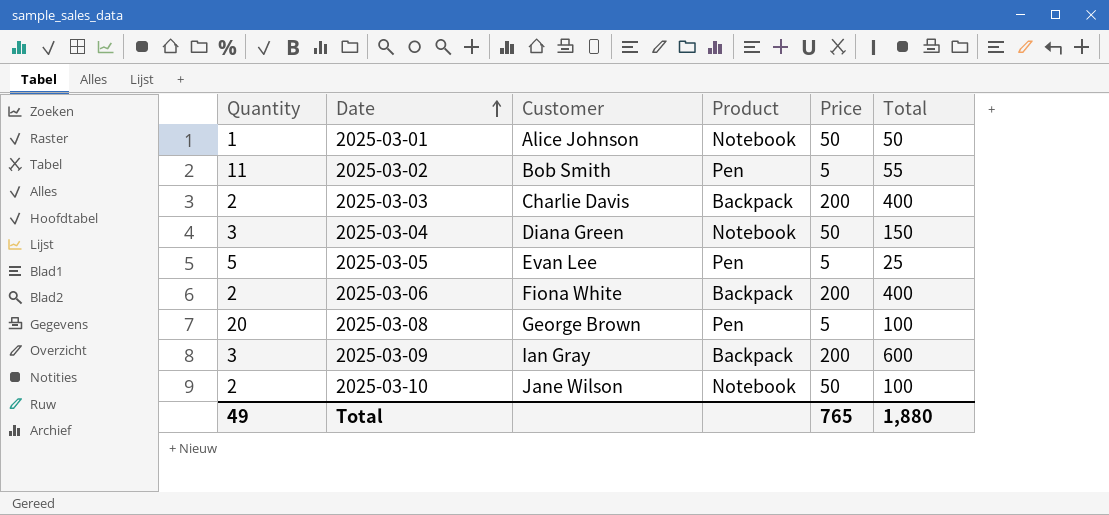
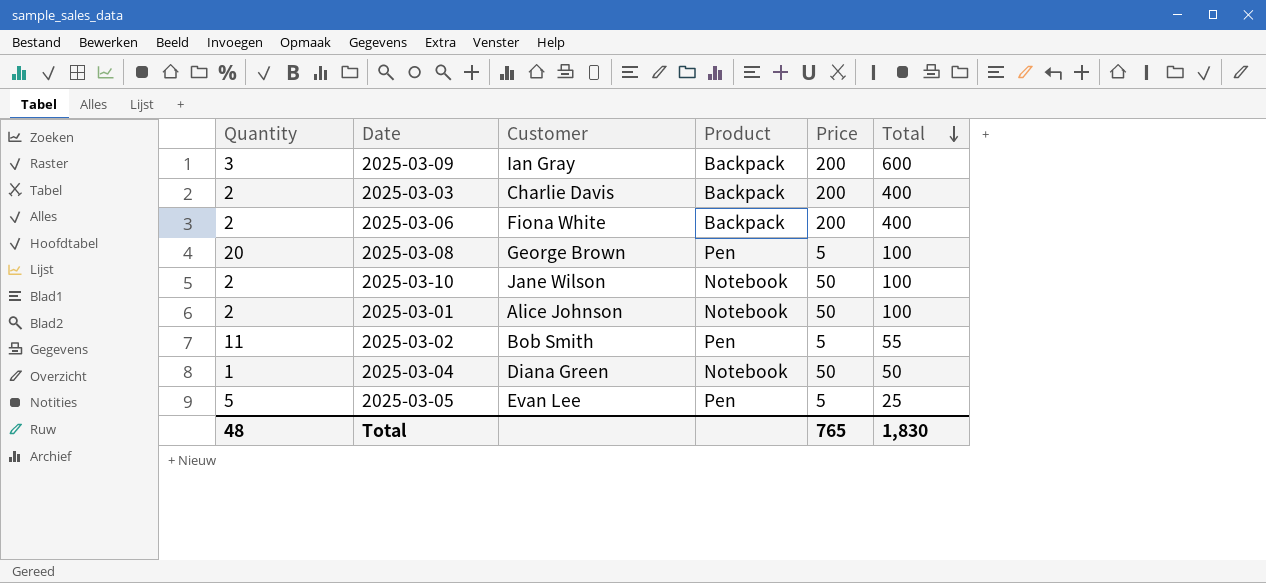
row order: Date ascending -> Total descending
2025-03-01 | Quantity: 1 -> 2
2025-03-01 | Total: 50 -> 100
2025-03-04 | Quantity: 3 -> 1
2025-03-04 | Total: 150 -> 50
Total | Quantity: 49 -> 48
Total | Total: 1,880 -> 1,830

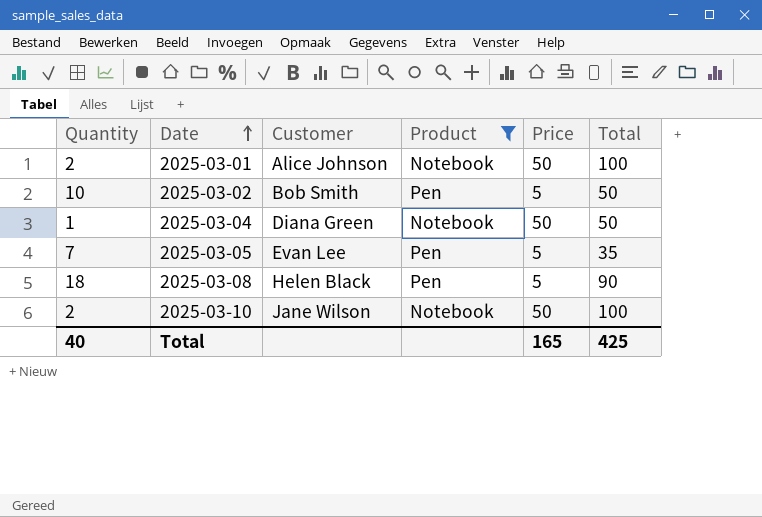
filter: none -> Product != Backpack
row order: Total descending -> Date ascending
2025-03-02 | Quantity: 11 -> 10
2025-03-02 | Total: 55 -> 50
2025-03-05 | Quantity: 5 -> 7
2025-03-05 | Total: 25 -> 35
2025-03-08 | Quantity: 20 -> 18
2025-03-08 | Customer: George Brown -> Helen Black
2025-03-08 | Total: 100 -> 90
Total | Quantity: 48 -> 40
Total | Price: 765 -> 165
Total | Total: 1,830 -> 425

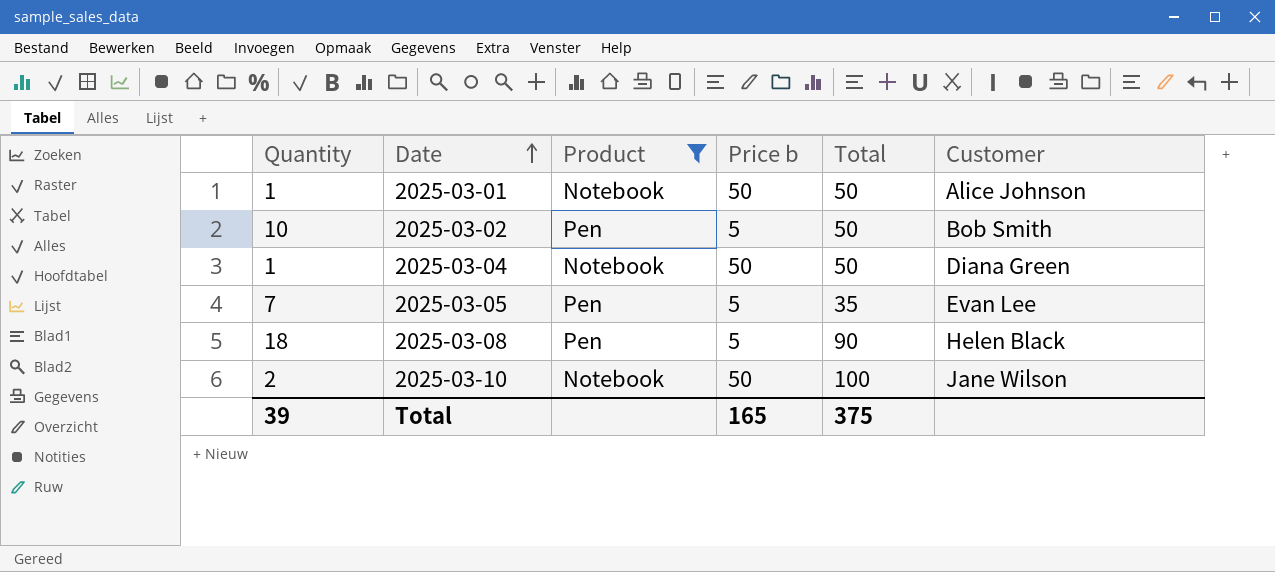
column name: Price -> Price b
column Customer | position: 3 -> 6
2025-03-01 | Quantity: 2 -> 1
2025-03-01 | Total: 100 -> 50
Total | Quantity: 40 -> 39
Total | Total: 425 -> 375

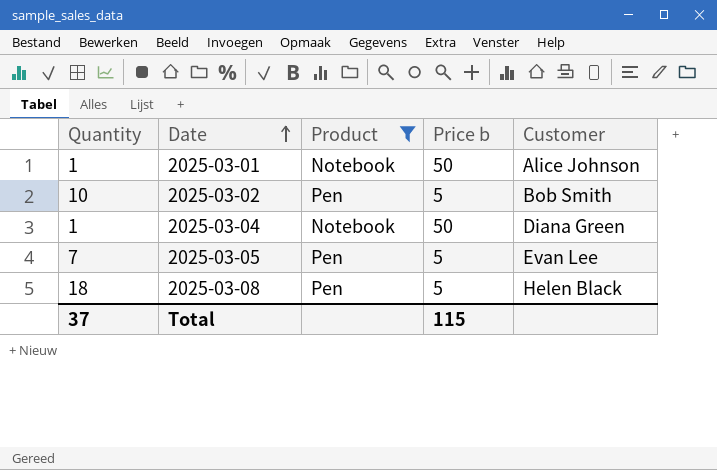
column Total | formula: [Quantity] * [Price b] -> none
row 2025-03-10: 2 | Notebook | 50 | 100 | Jane Wilson -> none
Total | Quantity: 39 -> 37
Total | Price b: 165 -> 115

